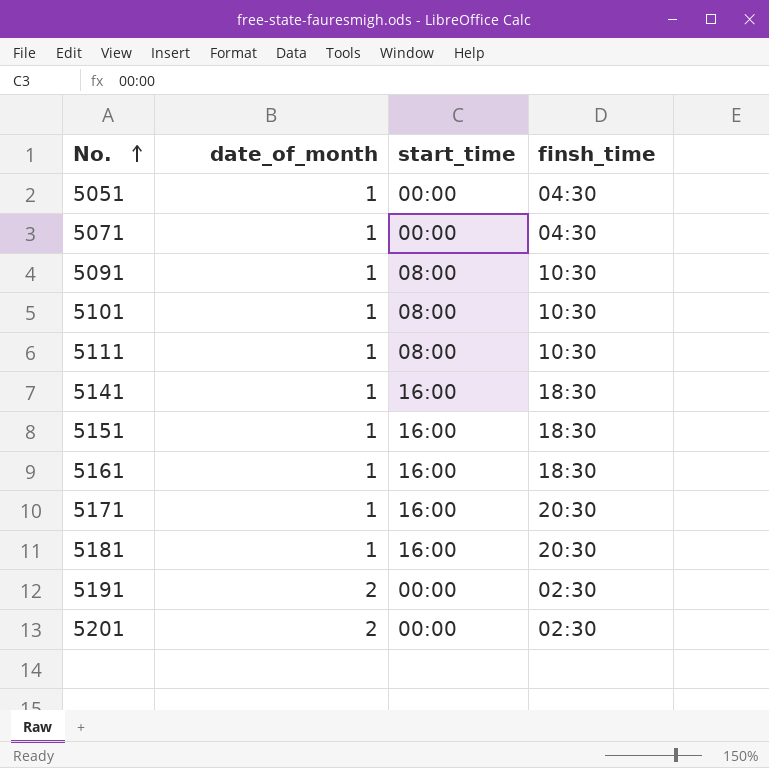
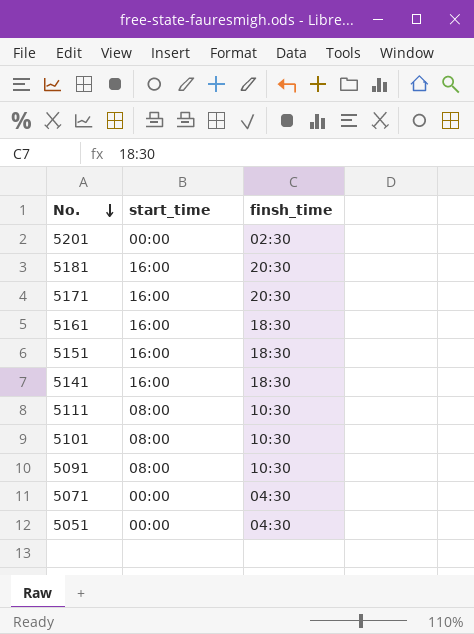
row order: No. ascending -> No. descending
column date_of_month | position: 2 -> none
row 5191: 2 | 00:00 | 02:30 -> none

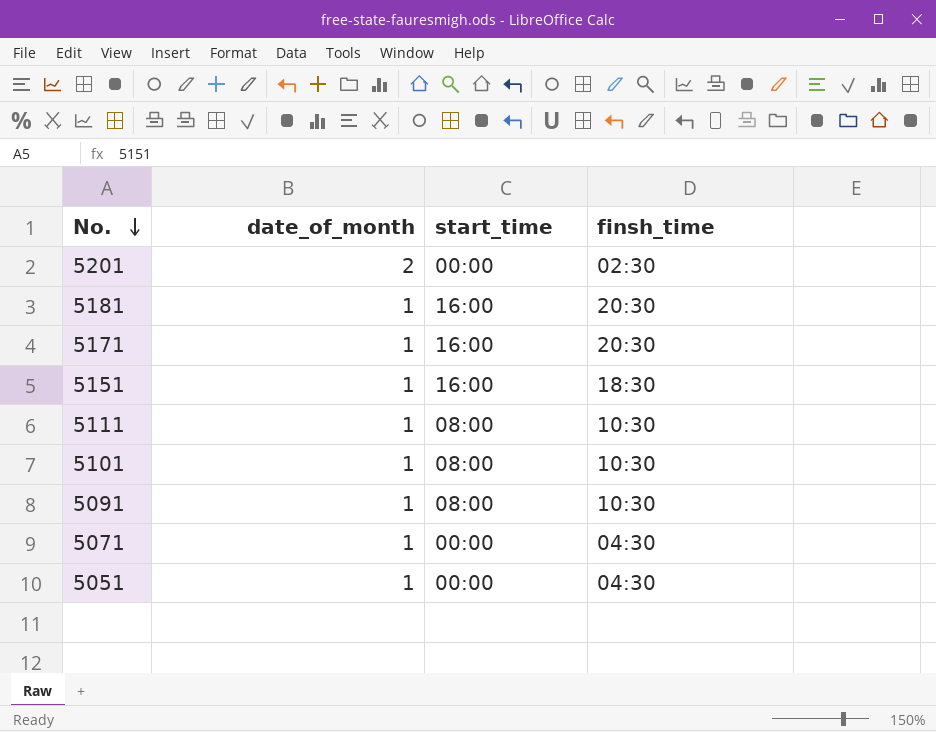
column date_of_month | position: none -> 2
row 5161: 16:00 | 18:30 -> none
row 5141: 16:00 | 18:30 -> none

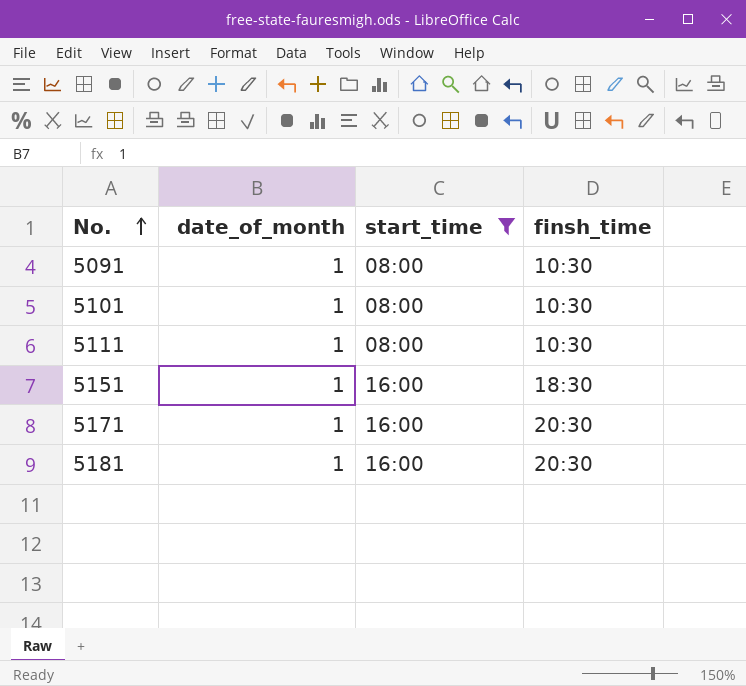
filter: none -> start_time != 00:00
row order: No. descending -> No. ascending

